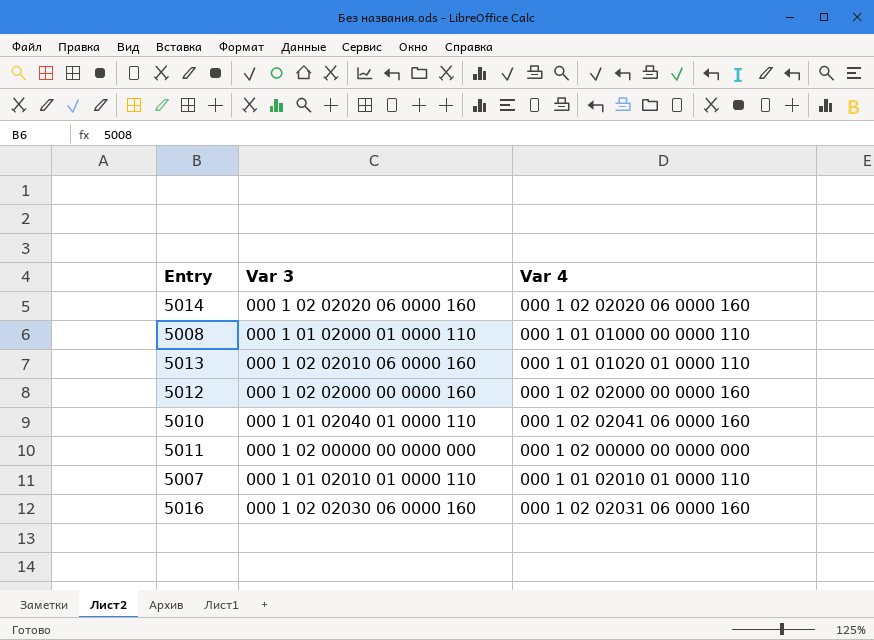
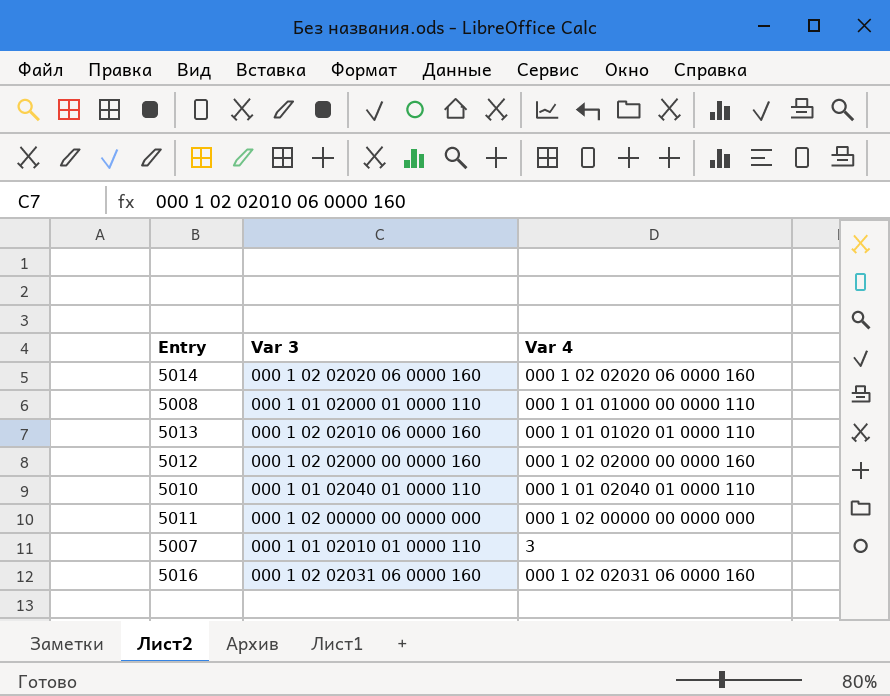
5010 | Var 4: 000 1 02 02041 06 0000 160 -> 000 1 01 02040 01 0000 110
5007 | Var 4: 000 1 01 02010 01 0000 110 -> 3
5016 | Var 3: 000 1 02 02030 06 0000 160 -> 000 1 02 02031 06 0000 160

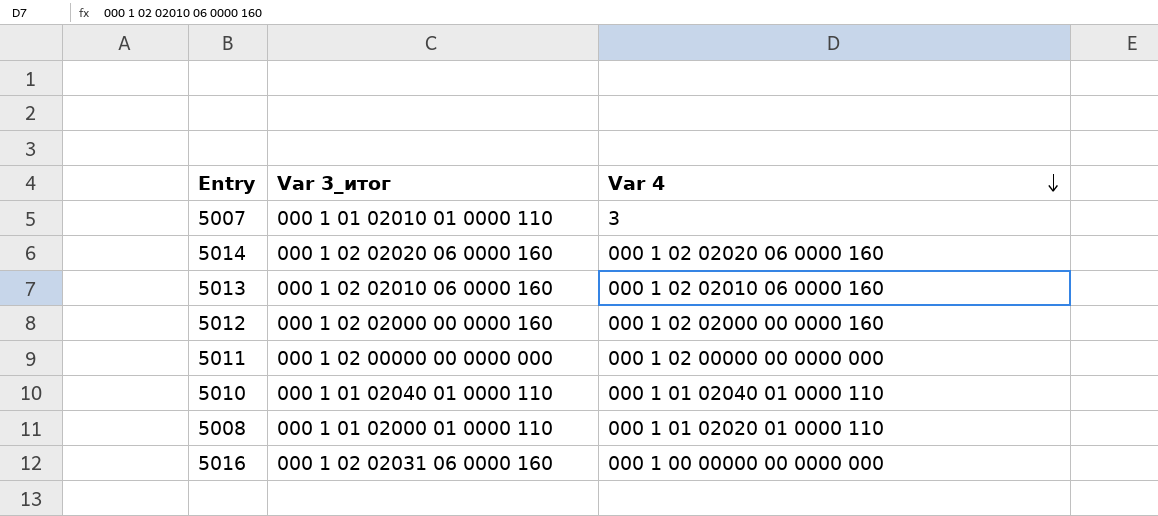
row order: none -> Var 4 descending
column name: Var 3 -> Var 3_итог
5013 | Var 4: 000 1 01 01020 01 0000 110 -> 000 1 02 02010 06 0000 160
5008 | Var 4: 000 1 01 01000 00 0000 110 -> 000 1 01 02020 01 0000 110
5016 | Var 4: 000 1 02 02031 06 0000 160 -> 000 1 00 00000 00 0000 000

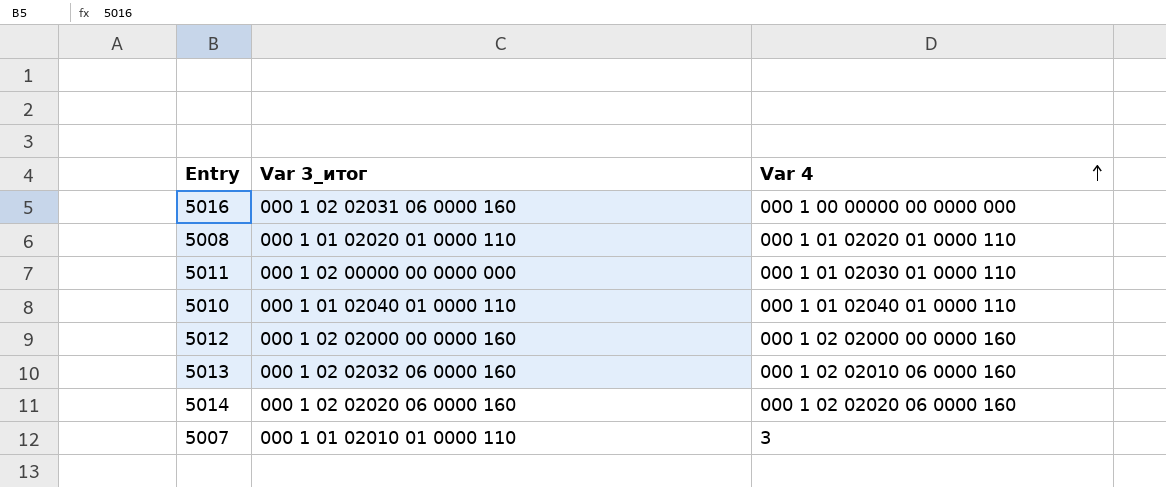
row order: Var 4 descending -> Var 4 ascending
5008 | Var 3_итог: 000 1 01 02000 01 0000 110 -> 000 1 01 02020 01 0000 110
5011 | Var 4: 000 1 02 00000 00 0000 000 -> 000 1 01 02030 01 0000 110
5013 | Var 3_итог: 000 1 02 02010 06 0000 160 -> 000 1 02 02032 06 0000 160

